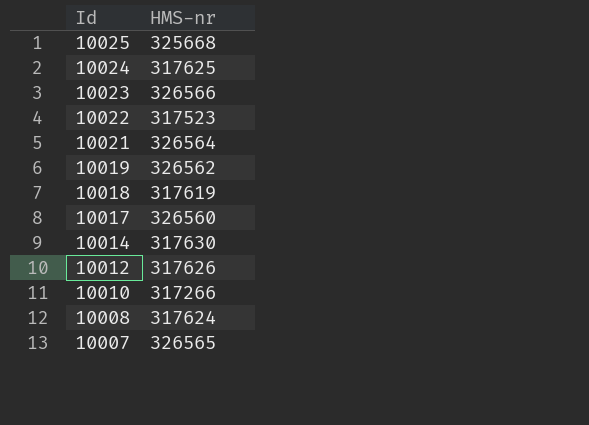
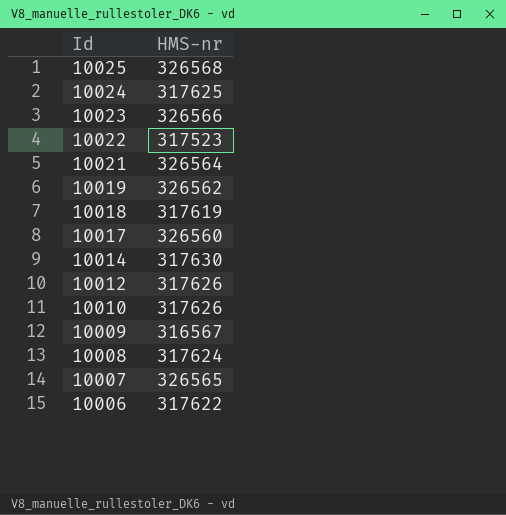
10025 | HMS-nr: 325668 -> 326568
10010 | HMS-nr: 317266 -> 317626
row 10009: none -> 316567
row 10006: none -> 317622

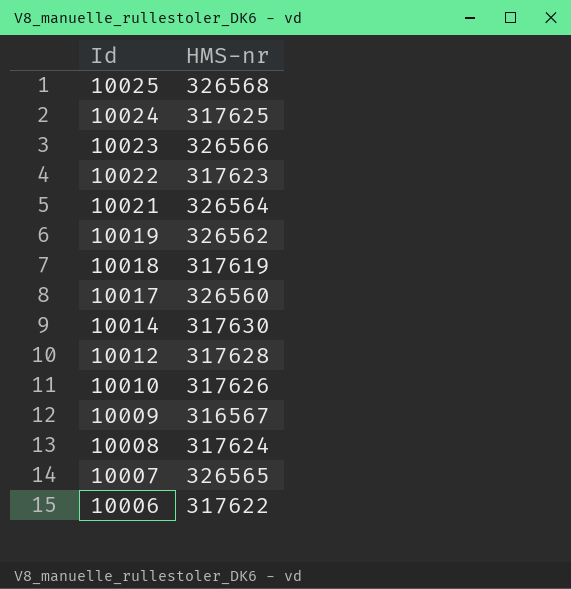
10022 | HMS-nr: 317523 -> 317623
10012 | HMS-nr: 317626 -> 317628

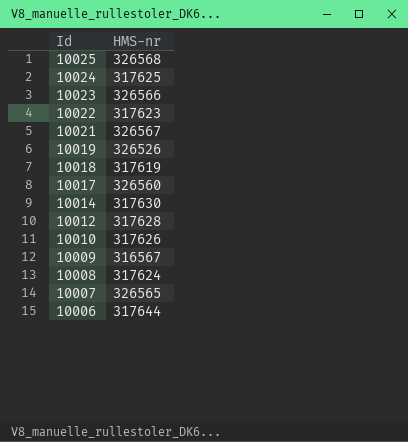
10021 | HMS-nr: 326564 -> 326567
10019 | HMS-nr: 326562 -> 326526
10006 | HMS-nr: 317622 -> 317644

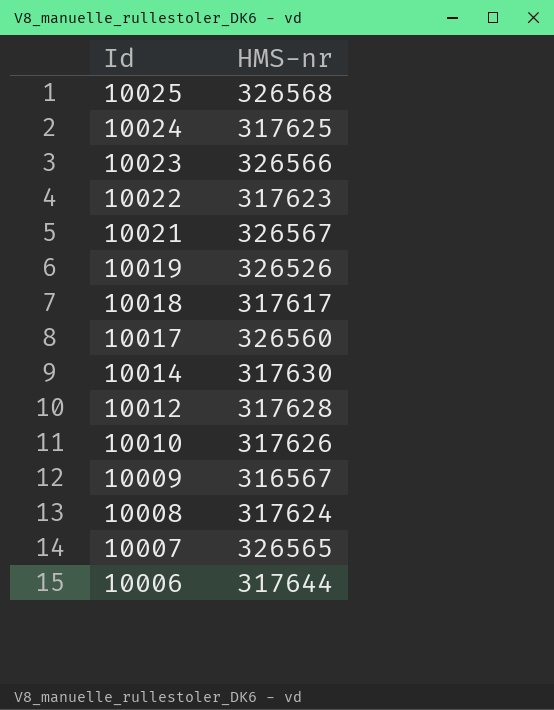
10018 | HMS-nr: 317619 -> 317617

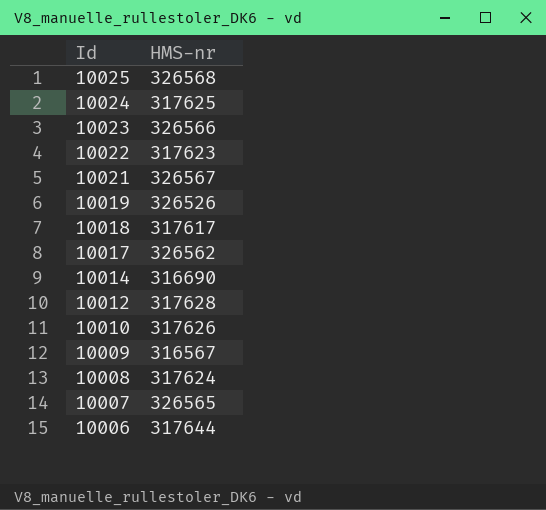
10017 | HMS-nr: 326560 -> 326562
10014 | HMS-nr: 317630 -> 316690

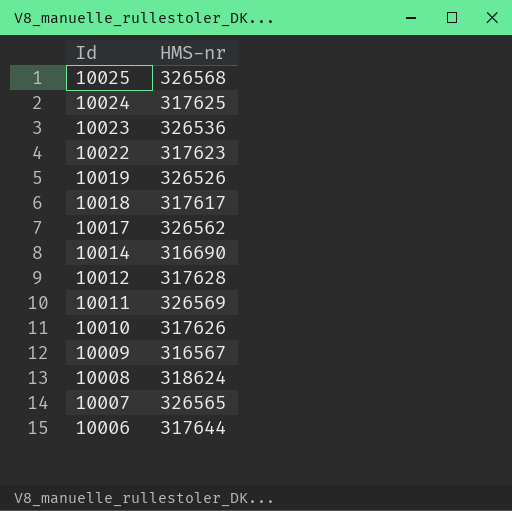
row 10021: 326567 -> none
10023 | HMS-nr: 326566 -> 326536
row 10011: none -> 326569
10008 | HMS-nr: 317624 -> 318624

